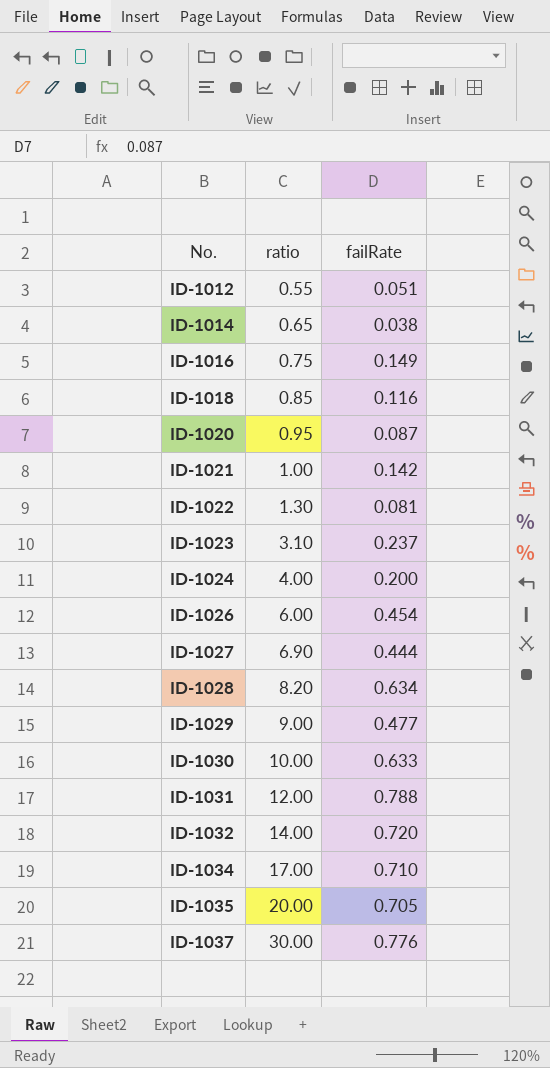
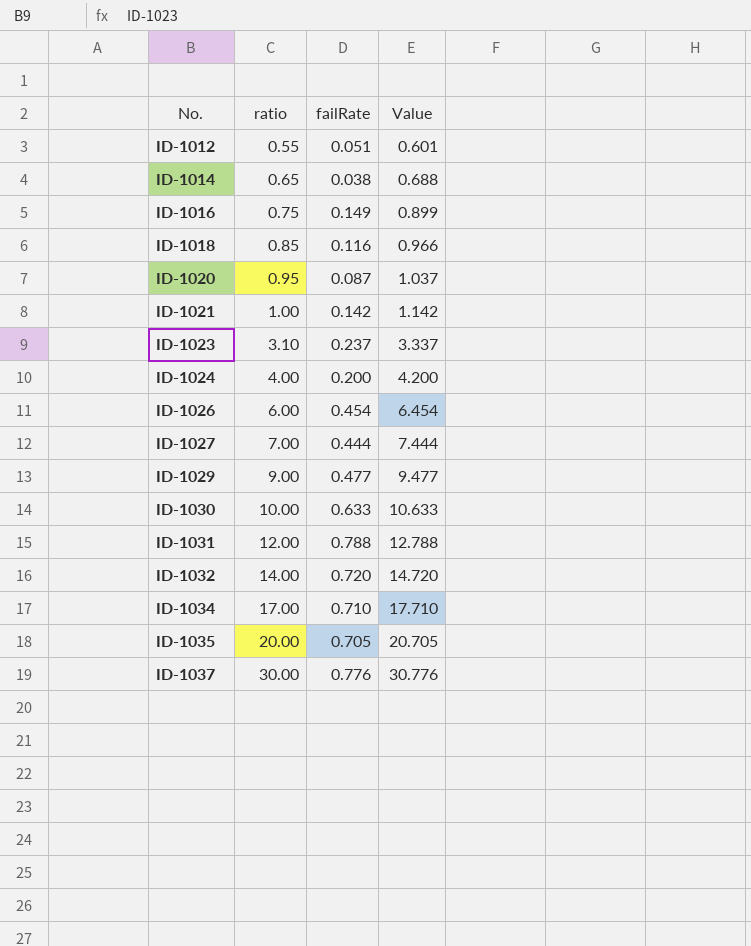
column Value | formula: none -> [ratio] + [failRate]
row ID-1022: 1.30 | 0.081 -> none
row ID-1028: 8.20 | 0.634 -> none
ID-1027 | ratio: 6.90 -> 7.00

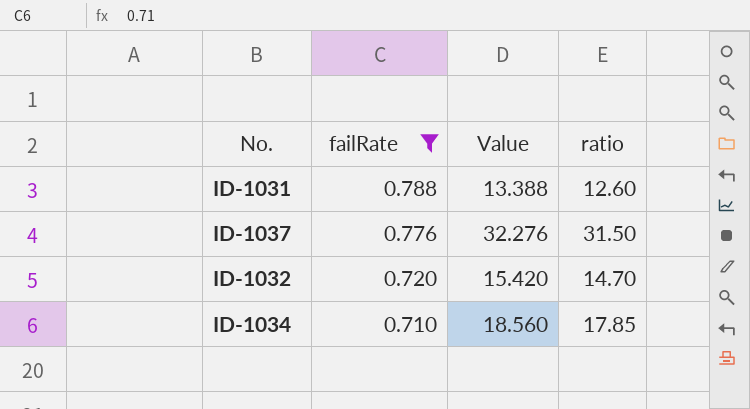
filter: none -> failRate >= 0.710
row order: No. ascending -> failRate descending
column ratio | position: 2 -> 4
ID-1031 | Value: 12.788 -> 13.388
ID-1031 | ratio: 12.00 -> 12.60
ID-1037 | Value: 30.776 -> 32.276
ID-1037 | ratio: 30.00 -> 31.50
ID-1032 | Value: 14.720 -> 15.420
ID-1032 | ratio: 14.00 -> 14.70
ID-1034 | Value: 17.710 -> 18.560
ID-1034 | ratio: 17.00 -> 17.85

